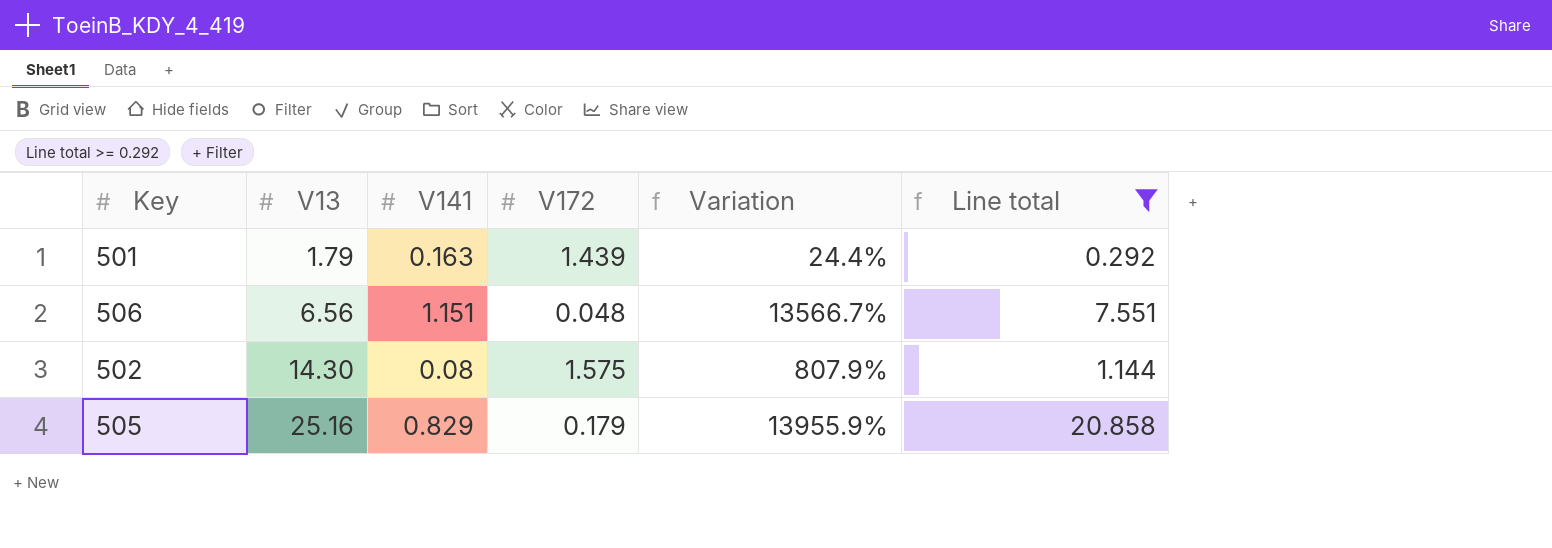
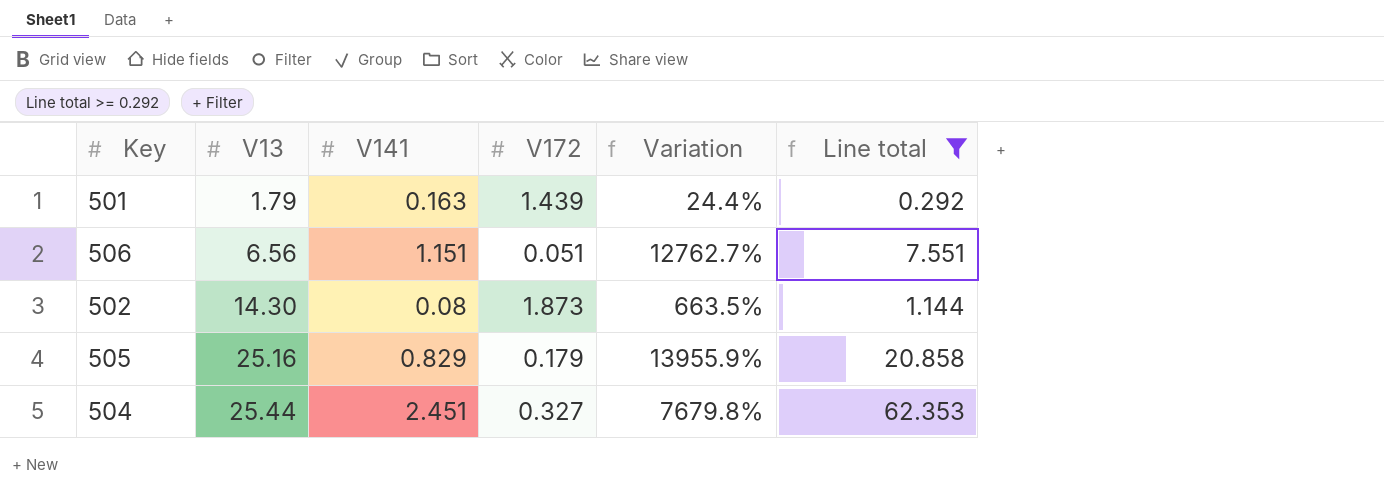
506 | V172: 0.048 -> 0.051
506 | Variation: 13566.7% -> 12762.7%
502 | V172: 1.575 -> 1.873
502 | Variation: 807.9% -> 663.5%
row 504: none -> 25.44 | 2.451 | 0.327 | 7679.8% | 62.353

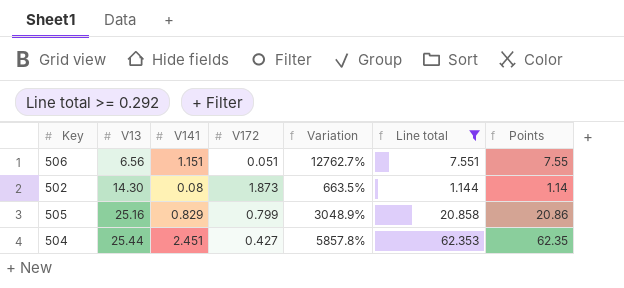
column Points | formula: none -> [V13] * [V141]
row 501: 1.79 | 0.163 | 1.439 | 24.4% | 0.292 -> none
505 | V172: 0.179 -> 0.799
505 | Variation: 13955.9% -> 3048.9%
504 | V172: 0.327 -> 0.427
504 | Variation: 7679.8% -> 5857.8%

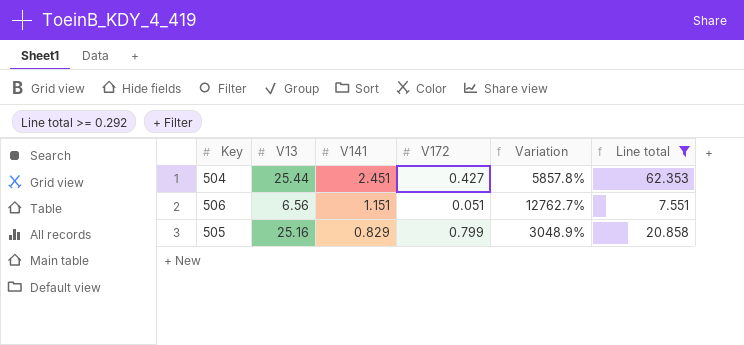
row order: V13 ascending -> V141 descending
column Points | formula: [V13] * [V141] -> none
row 502: 14.30 | 0.08 | 1.873 | 663.5% | 1.144 | 1.14 -> none

